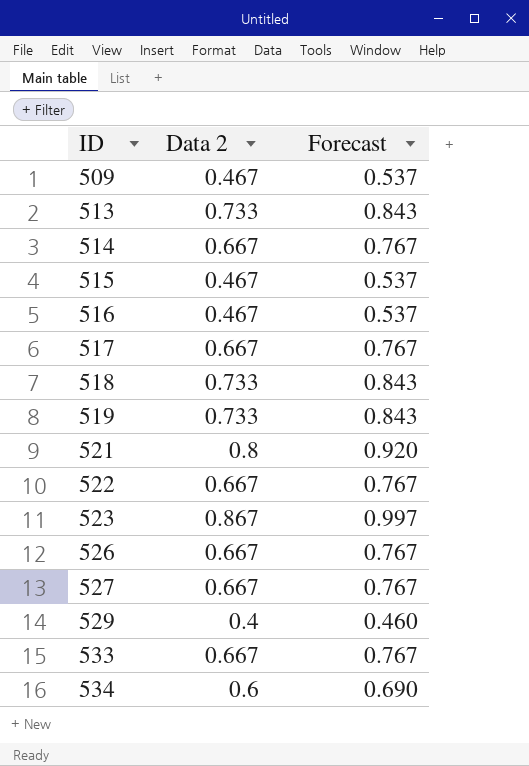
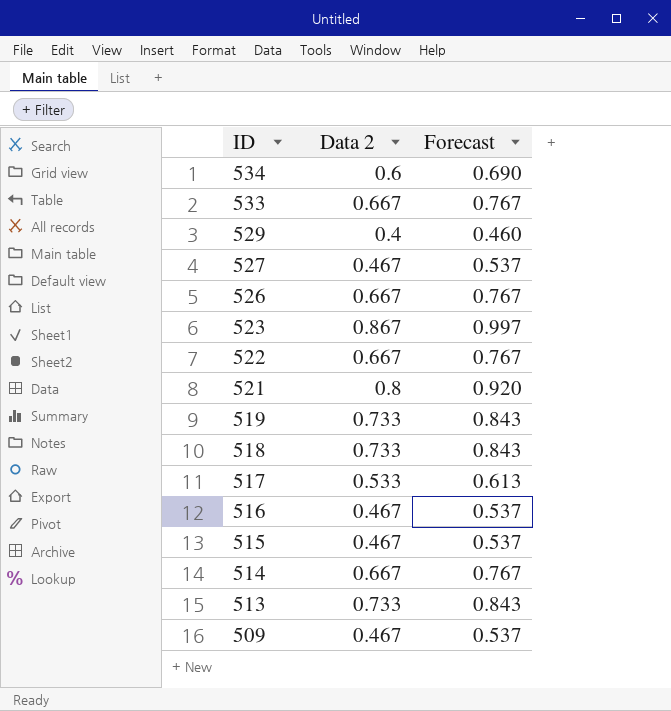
row order: ID ascending -> ID descending
527 | Data 2: 0.667 -> 0.467
527 | Forecast: 0.767 -> 0.537
517 | Data 2: 0.667 -> 0.533
517 | Forecast: 0.767 -> 0.613

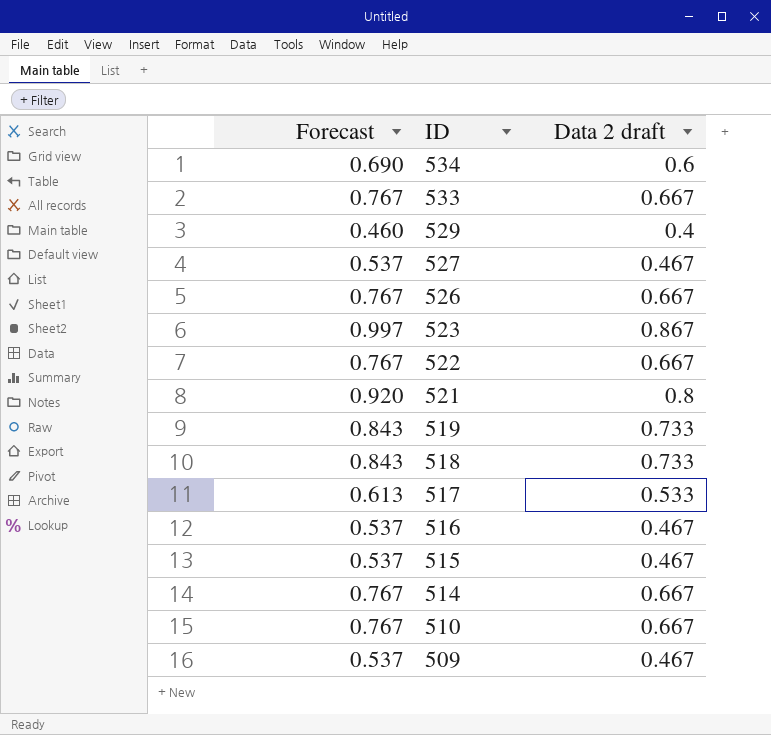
column Forecast | position: 3 -> 1
column name: Data 2 -> Data 2 draft
row 513: 0.733 | 0.843 -> none
row 510: none -> 0.767 | 0.667

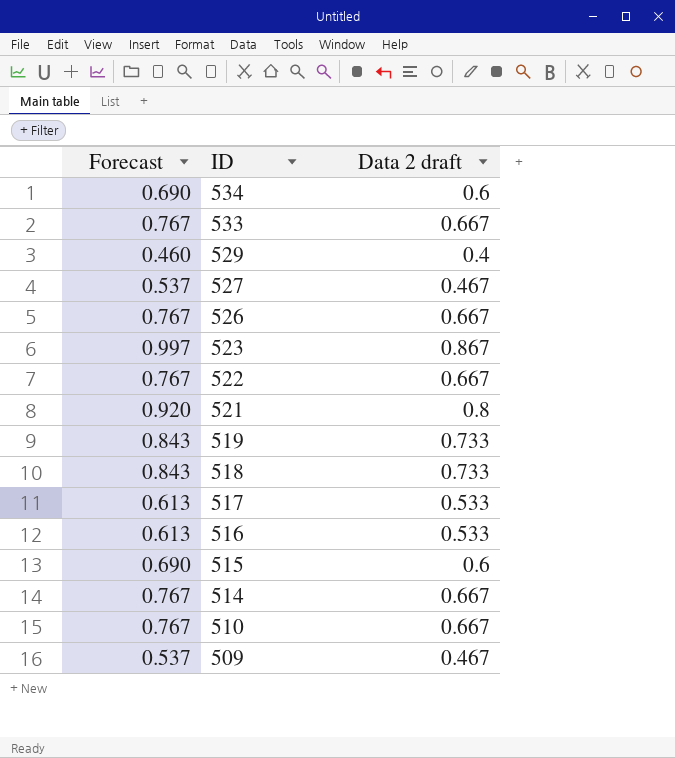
516 | Forecast: 0.537 -> 0.613
516 | Data 2 draft: 0.467 -> 0.533
515 | Forecast: 0.537 -> 0.690
515 | Data 2 draft: 0.467 -> 0.6

